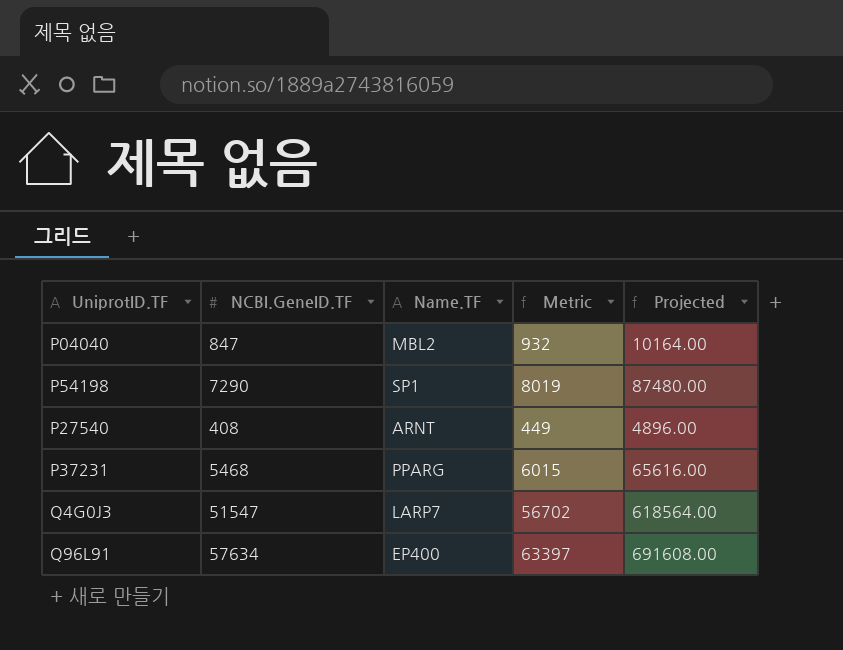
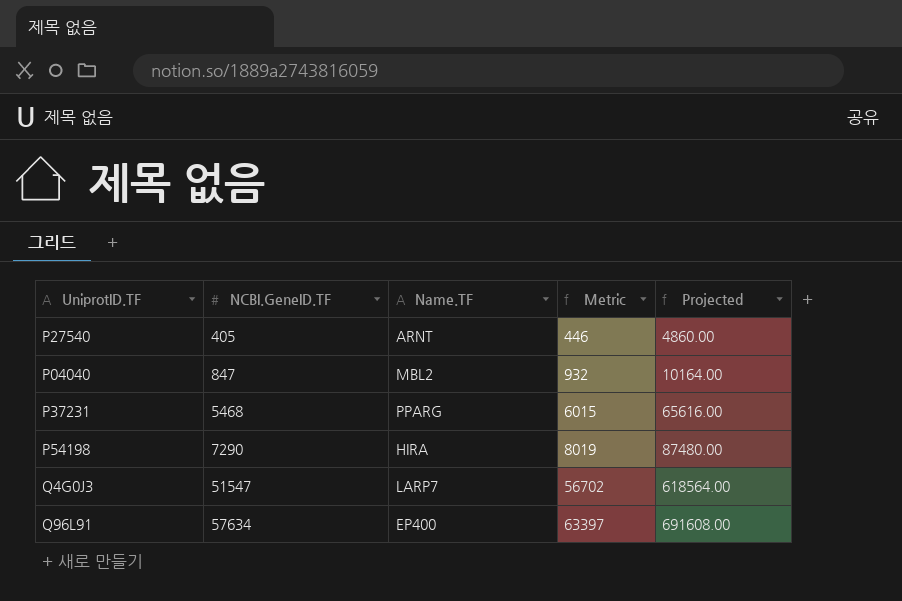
row order: none -> NCBI.GeneID.TF ascending
P27540 | NCBI.GeneID.TF: 408 -> 405
P27540 | Metric: 449 -> 446
P27540 | Projected: 4896.00 -> 4860.00
P54198 | Name.TF: SP1 -> HIRA

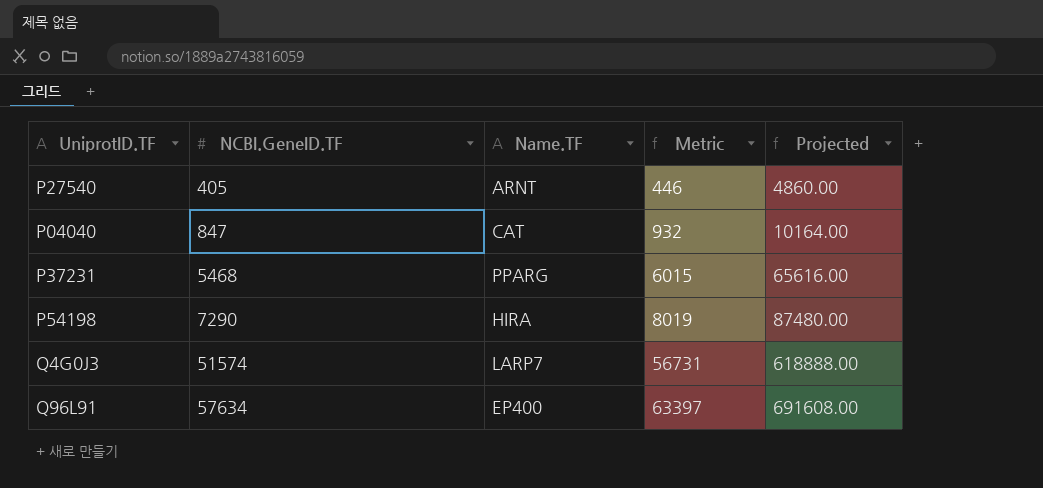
P04040 | Name.TF: MBL2 -> CAT
Q4G0J3 | NCBI.GeneID.TF: 51547 -> 51574
Q4G0J3 | Metric: 56702 -> 56731
Q4G0J3 | Projected: 618564.00 -> 618888.00

